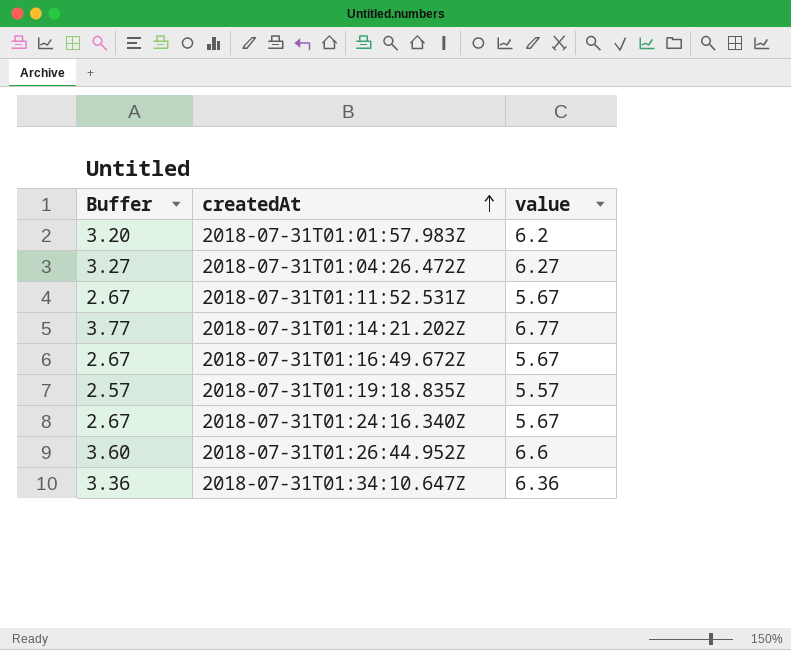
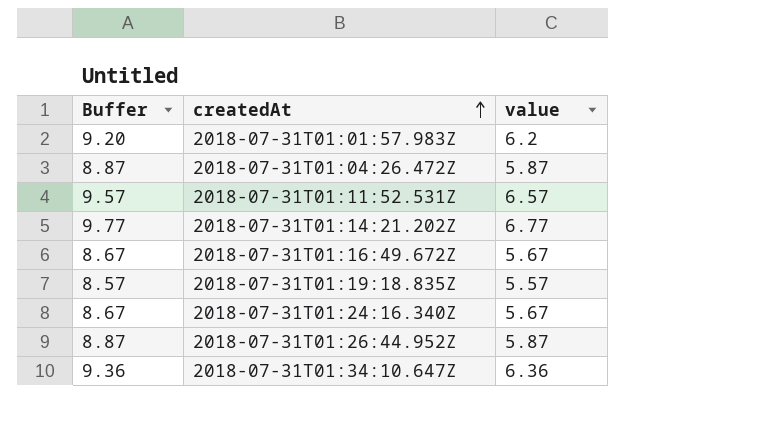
column Buffer | formula: [value] - 3 -> [value] + 3
2018-07-31T01:04:26.472Z | value: 6.27 -> 5.87
2018-07-31T01:11:52.531Z | value: 5.67 -> 6.57
2018-07-31T01:26:44.952Z | value: 6.6 -> 5.87

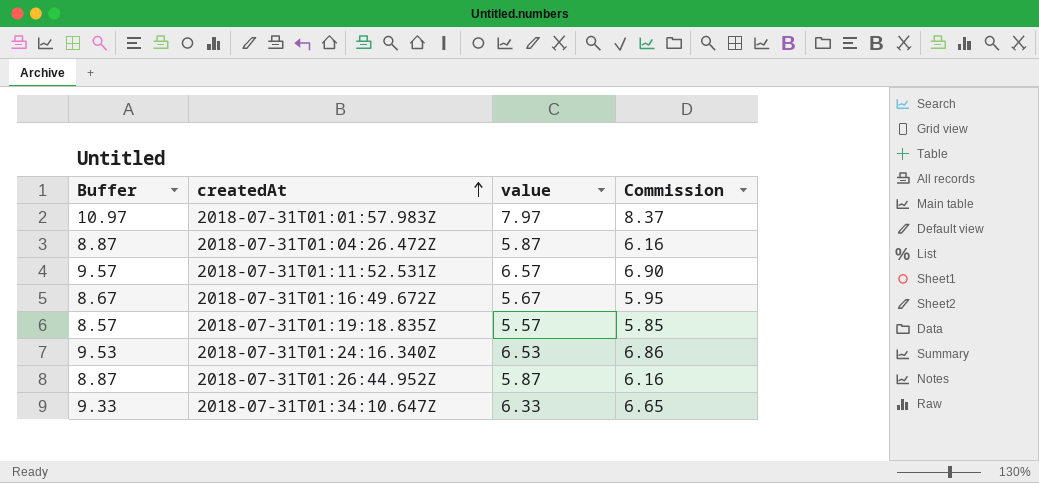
column Commission | formula: none -> [value] * 1.05
row 2018-07-31T01:14:21.202Z: 9.77 | 6.77 -> none
2018-07-31T01:01:57.983Z | Buffer: 9.20 -> 10.97
2018-07-31T01:01:57.983Z | value: 6.2 -> 7.97
2018-07-31T01:24:16.340Z | Buffer: 8.67 -> 9.53
2018-07-31T01:24:16.340Z | value: 5.67 -> 6.53
2018-07-31T01:34:10.647Z | Buffer: 9.36 -> 9.33
2018-07-31T01:34:10.647Z | value: 6.36 -> 6.33

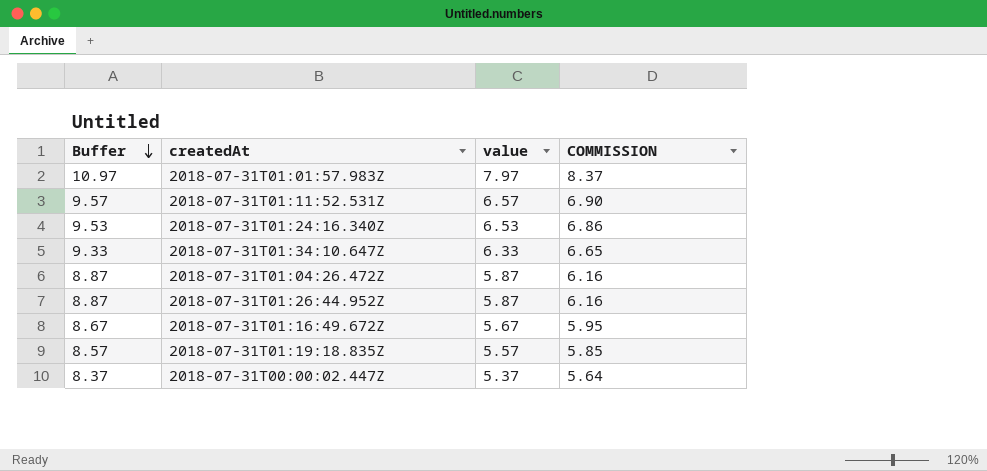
row order: createdAt ascending -> Buffer descending
column name: Commission -> COMMISSION
row 2018-07-31T00:00:02.447Z: none -> 8.37 | 5.37 | 5.64

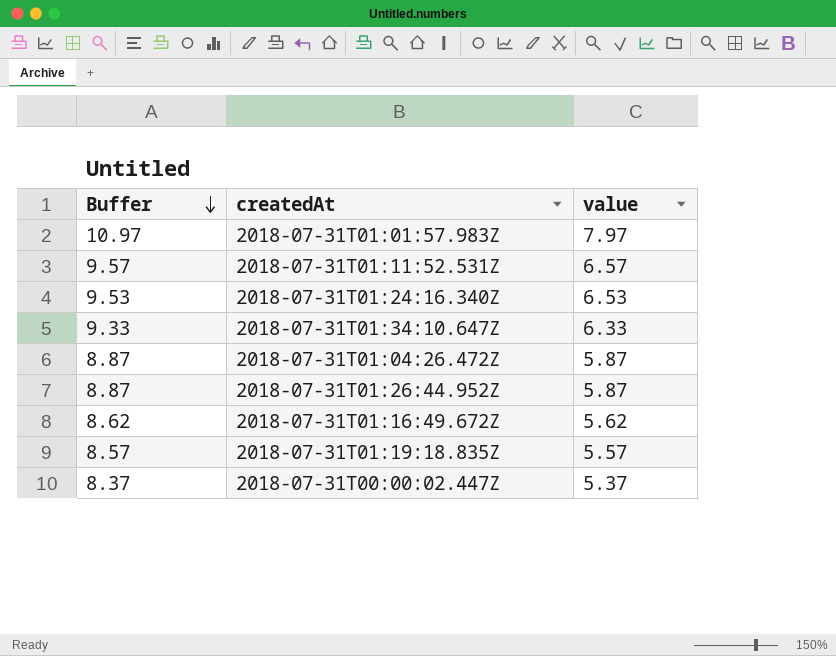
column COMMISSION | formula: [value] * 1.05 -> none
2018-07-31T01:16:49.672Z | Buffer: 8.67 -> 8.62
2018-07-31T01:16:49.672Z | value: 5.67 -> 5.62

